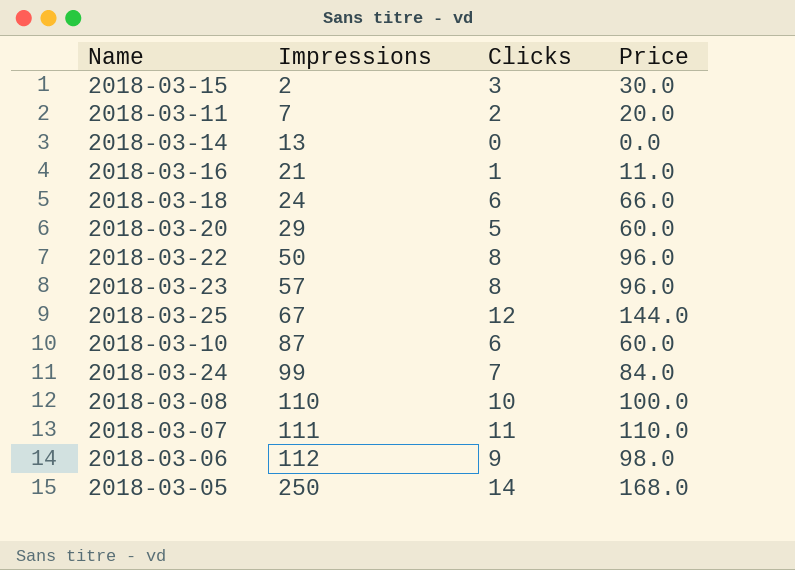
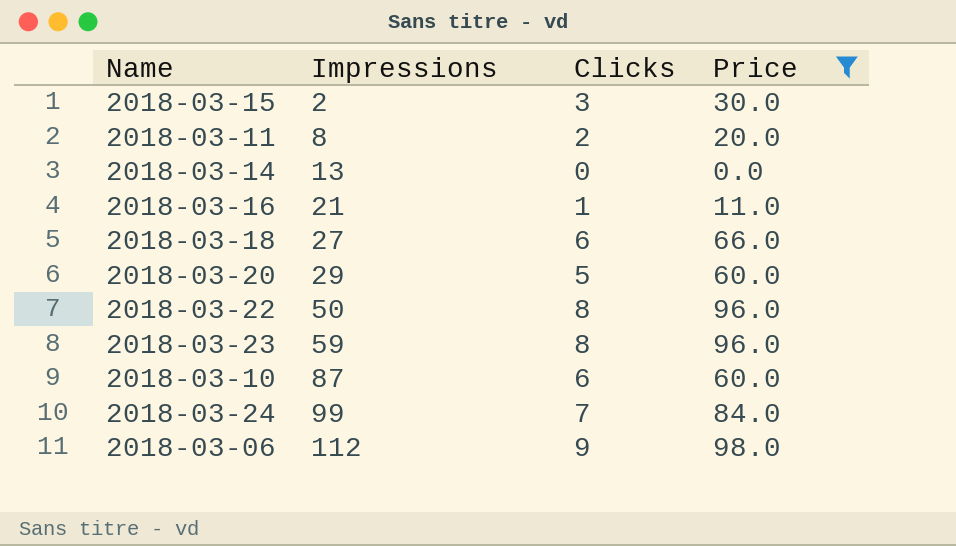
filter: none -> Price <= 98.0
2018-03-11 | Impressions: 7 -> 8
2018-03-18 | Impressions: 24 -> 27
2018-03-23 | Impressions: 57 -> 59

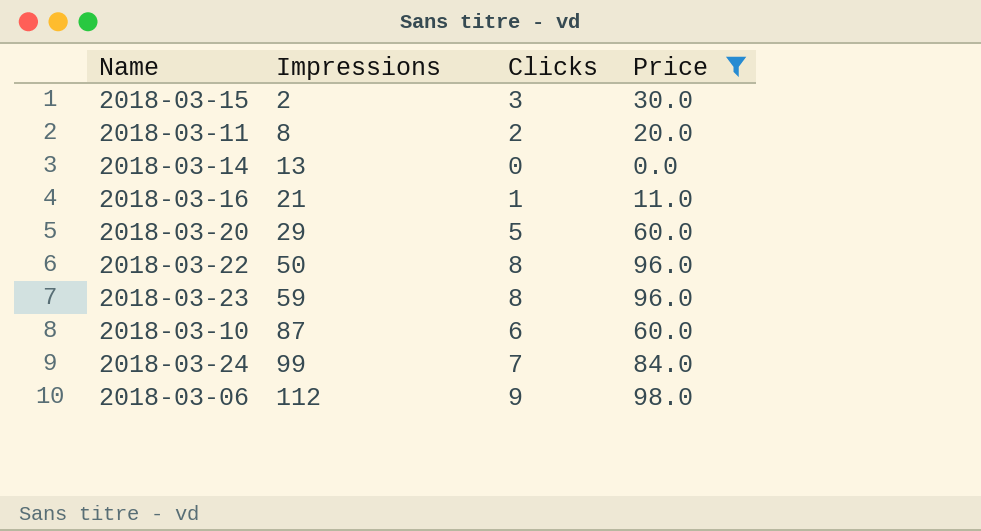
row 2018-03-18: 27 | 6 | 66.0 -> none

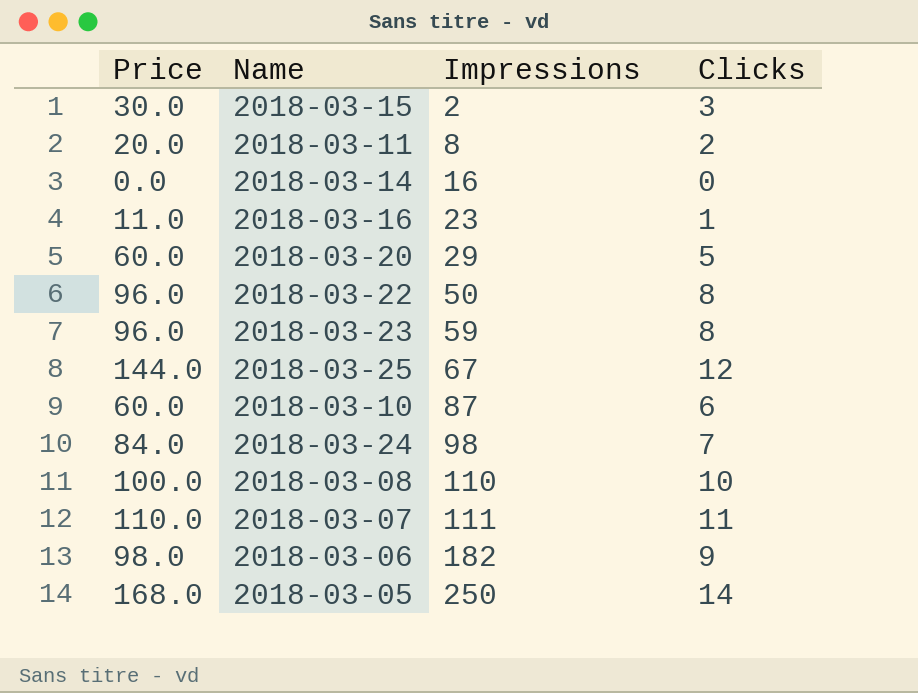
filter: Price <= 98.0 -> none
column Price | position: 4 -> 1
2018-03-14 | Impressions: 13 -> 16
2018-03-16 | Impressions: 21 -> 23
2018-03-24 | Impressions: 99 -> 98
2018-03-06 | Impressions: 112 -> 182

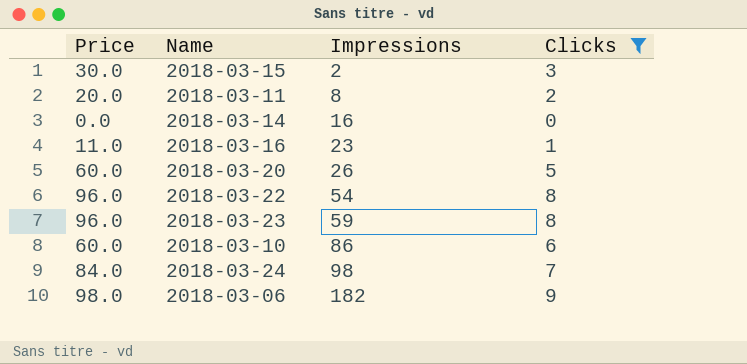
filter: none -> Clicks <= 9
2018-03-20 | Impressions: 29 -> 26
2018-03-22 | Impressions: 50 -> 54
2018-03-10 | Impressions: 87 -> 86

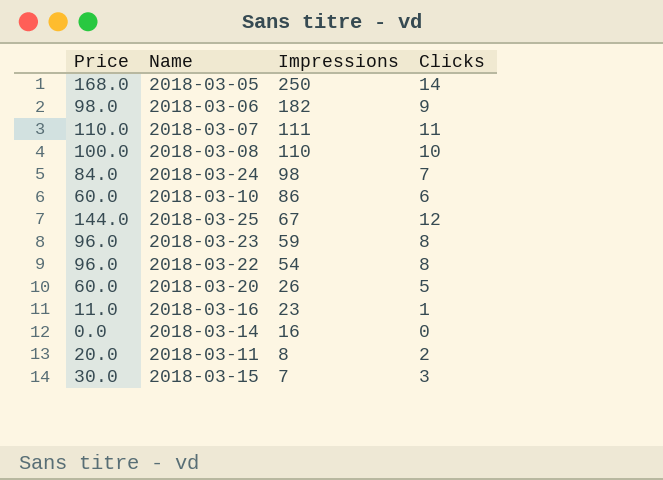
filter: Clicks <= 9 -> none
row order: Impressions ascending -> Impressions descending
2018-03-15 | Impressions: 2 -> 7

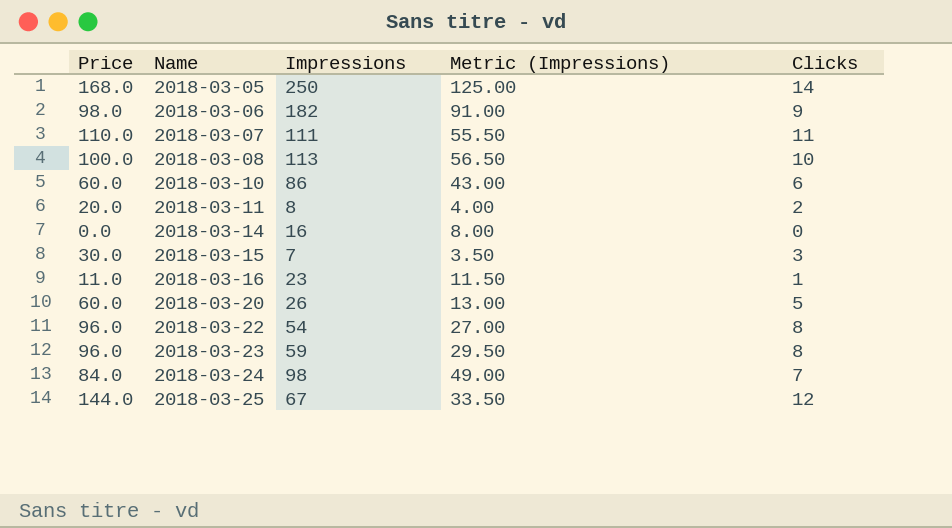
row order: Impressions descending -> Name ascending
column Metric (Impressions) | formula: none -> [Impressions] * 0.5
2018-03-08 | Impressions: 110 -> 113

